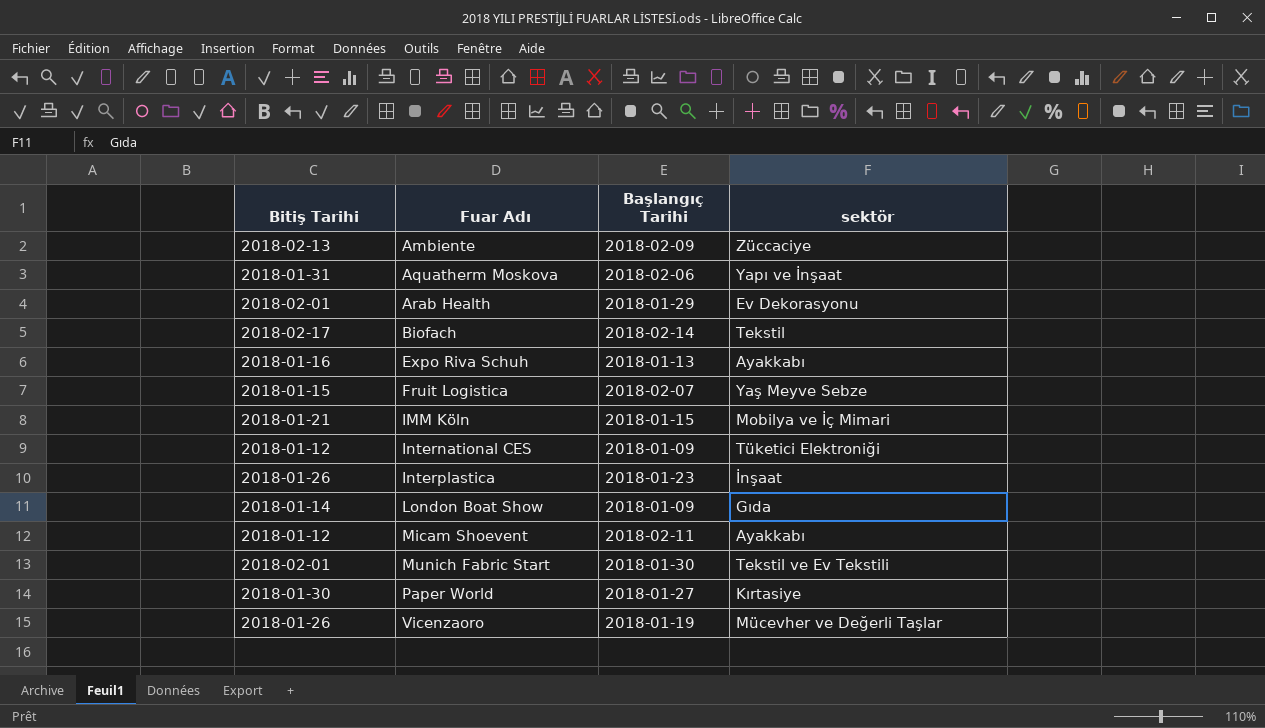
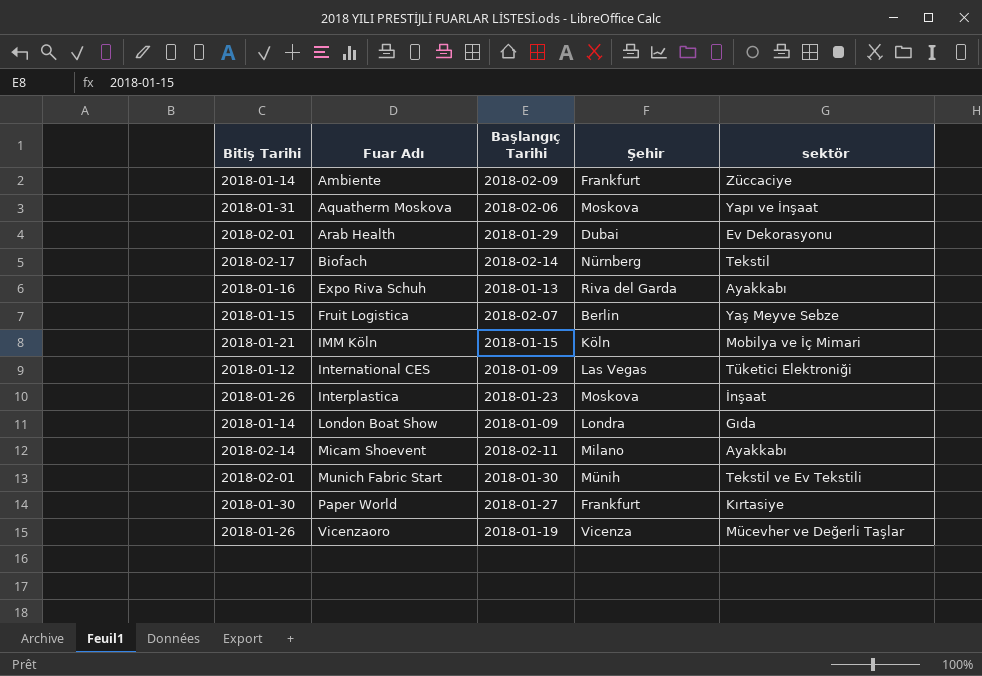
column Şehir | position: none -> 4
Ambiente | Bitiş Tarihi: 2018-02-13 -> 2018-01-14
Micam Shoevent | Bitiş Tarihi: 2018-01-12 -> 2018-02-14

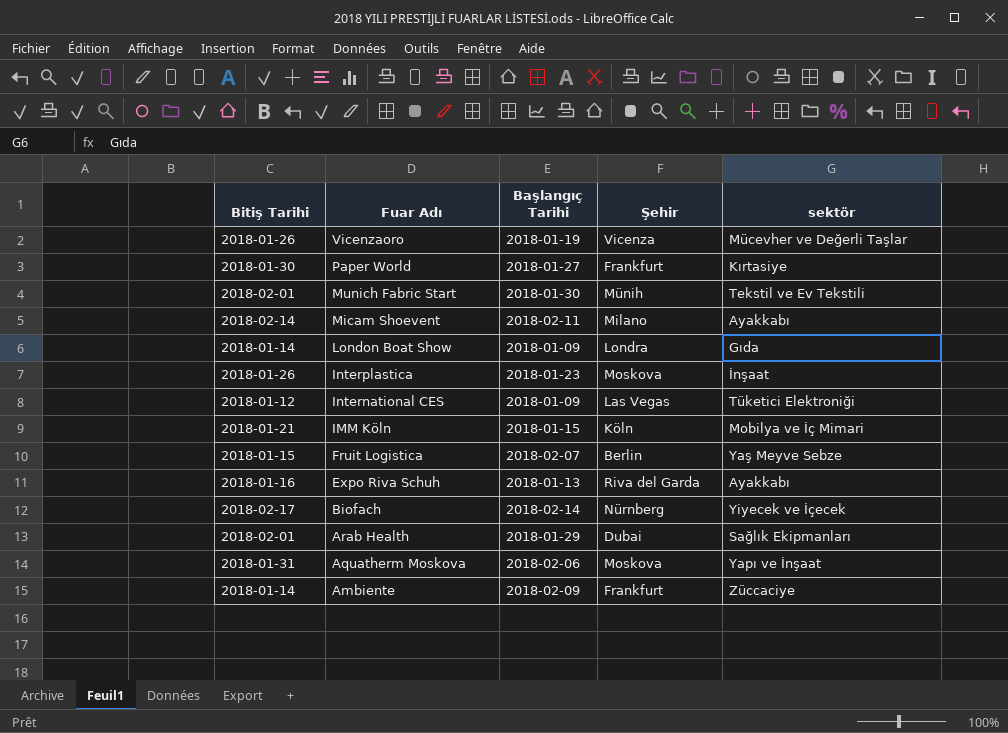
row order: Fuar Adı ascending -> Fuar Adı descending
Biofach | sektör: Tekstil -> Yiyecek ve İçecek
Arab Health | sektör: Ev Dekorasyonu -> Sağlık Ekipmanları

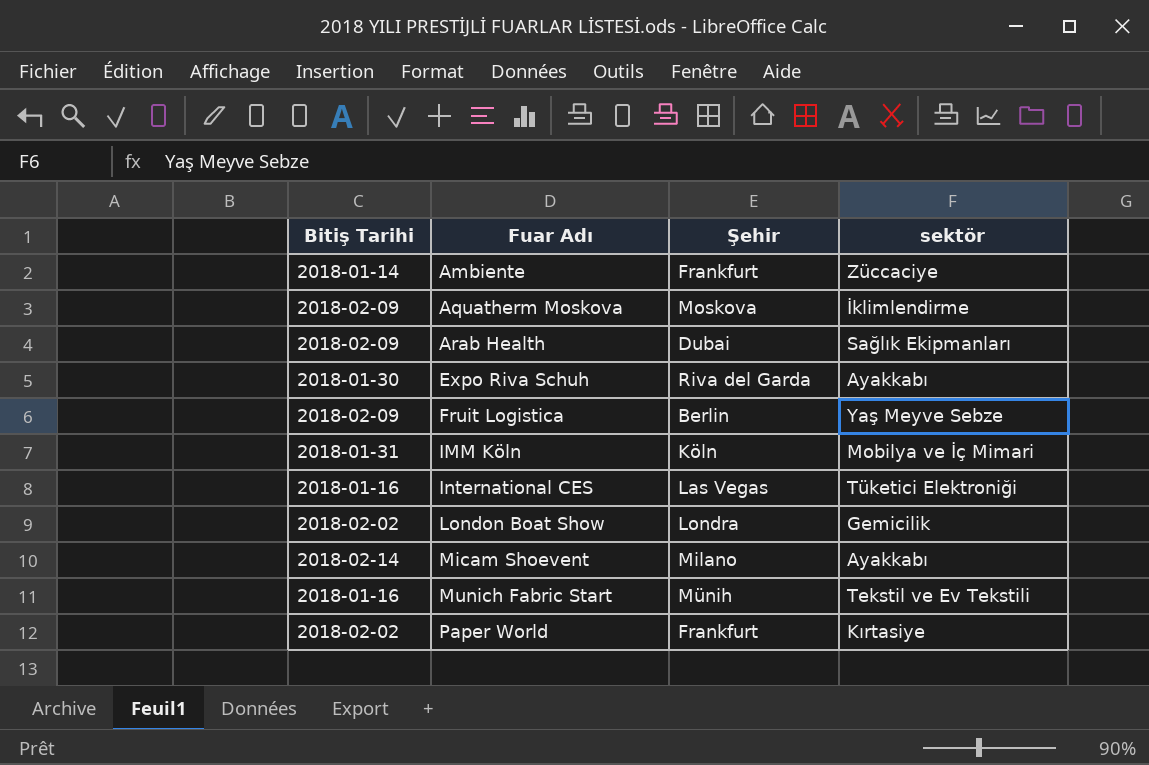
row order: Fuar Adı descending -> Fuar Adı ascending
column Başlangıç Tarihi | position: 3 -> none
row Vicenzaoro: 2018-01-26 | 2018-01-19 | Vicenza | Mücevher ve Değerli Taşlar -> none
row Interplastica: 2018-01-26 | 2018-01-23 | Moskova | İnşaat -> none
row Biofach: 2018-02-17 | 2018-02-14 | Nürnberg | Yiyecek ve İçecek -> none
Aquatherm Moskova | Bitiş Tarihi: 2018-01-31 -> 2018-02-09
Aquatherm Moskova | sektör: Yapı ve İnşaat -> İklimlendirme
Arab Health | Bitiş Tarihi: 2018-02-01 -> 2018-02-09
Expo Riva Schuh | Bitiş Tarihi: 2018-01-16 -> 2018-01-30
Fruit Logistica | Bitiş Tarihi: 2018-01-15 -> 2018-02-09
IMM Köln | Bitiş Tarihi: 2018-01-21 -> 2018-01-31
International CES | Bitiş Tarihi: 2018-01-12 -> 2018-01-16
London Boat Show | Bitiş Tarihi: 2018-01-14 -> 2018-02-02
London Boat Show | sektör: Gıda -> Gemicilik
Munich Fabric Start | Bitiş Tarihi: 2018-02-01 -> 2018-01-16
Paper World | Bitiş Tarihi: 2018-01-30 -> 2018-02-02

